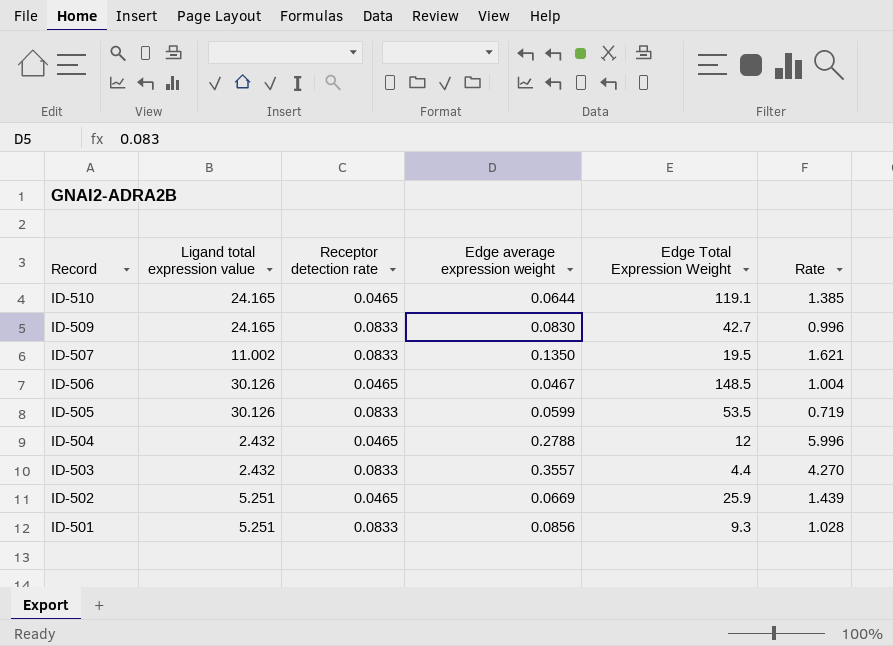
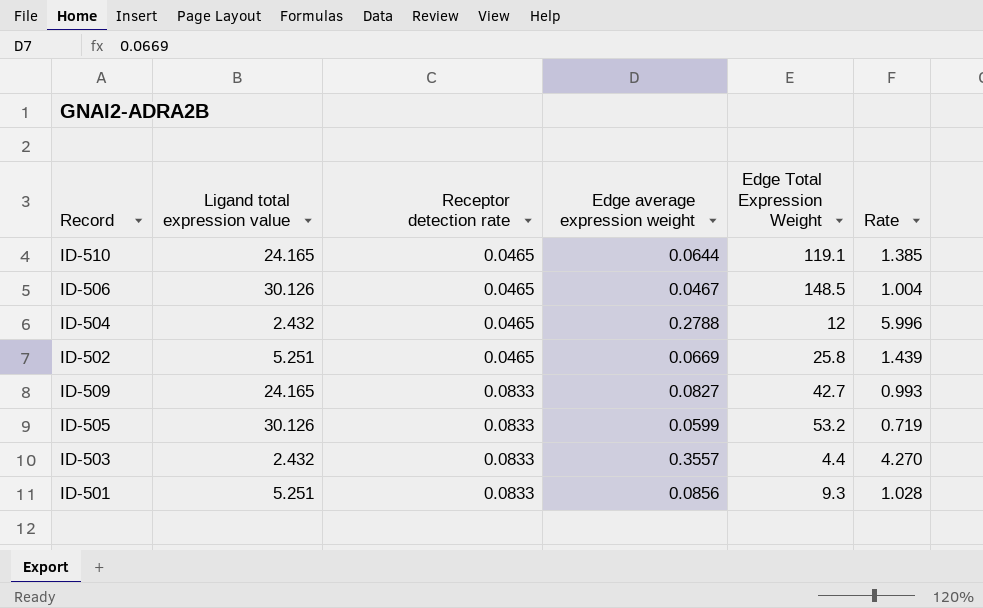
row order: Record descending -> Receptor detection rate ascending
row ID-507: 11.002 | 0.0833 | 0.1350 | 19.5 | 1.621 -> none
ID-502 | Edge Total Expression Weight: 25.9 -> 25.8
ID-509 | Edge average expression weight: 0.0830 -> 0.0827
ID-509 | Rate: 0.996 -> 0.993
ID-505 | Edge Total Expression Weight: 53.5 -> 53.2

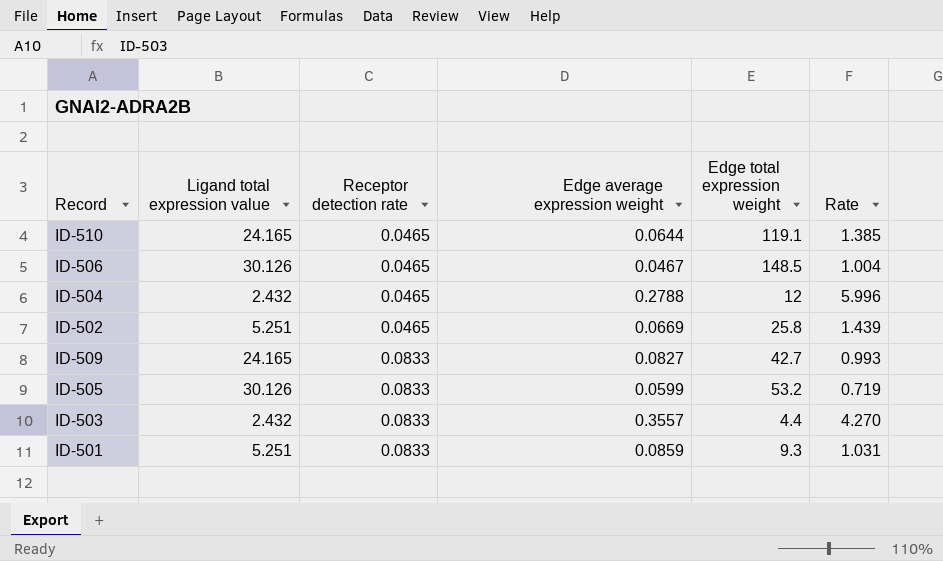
column name: Edge Total Expression Weight -> Edge total expression weight
ID-501 | Edge average expression weight: 0.0856 -> 0.0859
ID-501 | Rate: 1.028 -> 1.031

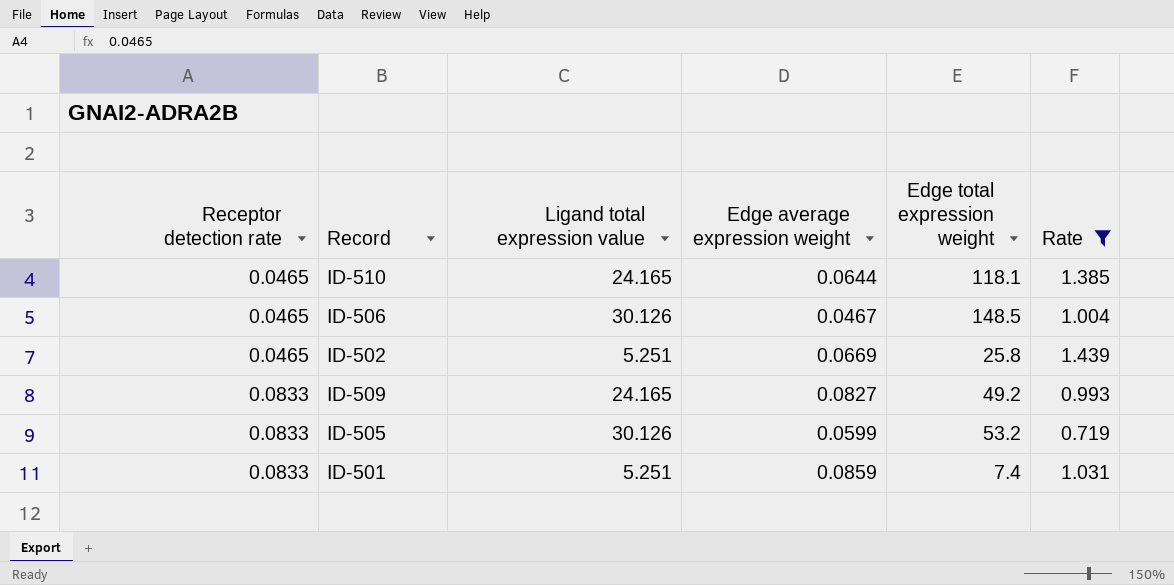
filter: none -> Rate <= 1.439
column Receptor detection rate | position: 3 -> 1
ID-510 | Edge total expression weight: 119.1 -> 118.1
ID-509 | Edge total expression weight: 42.7 -> 49.2
ID-501 | Edge total expression weight: 9.3 -> 7.4

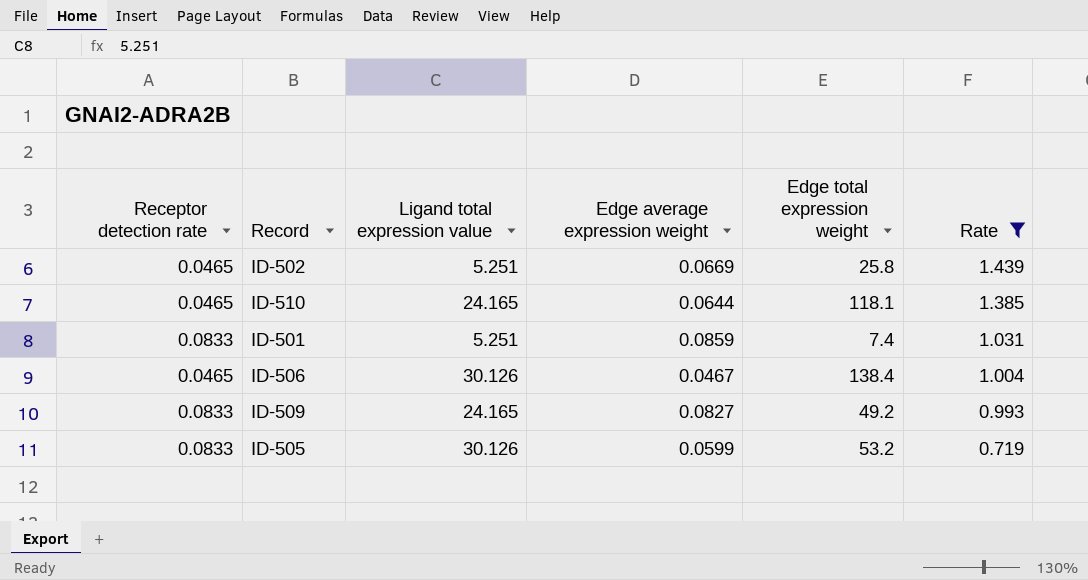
row order: Receptor detection rate ascending -> Rate descending
ID-506 | Edge total expression weight: 148.5 -> 138.4

